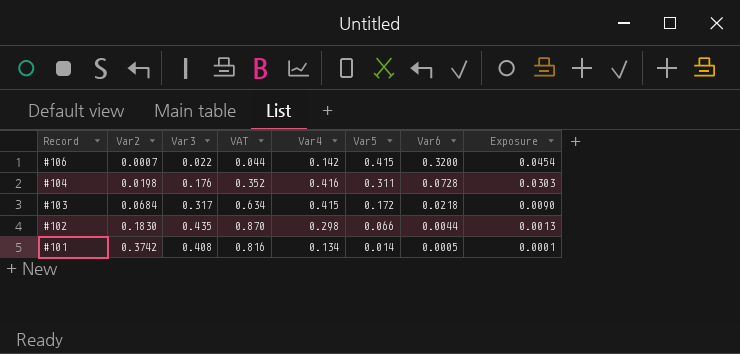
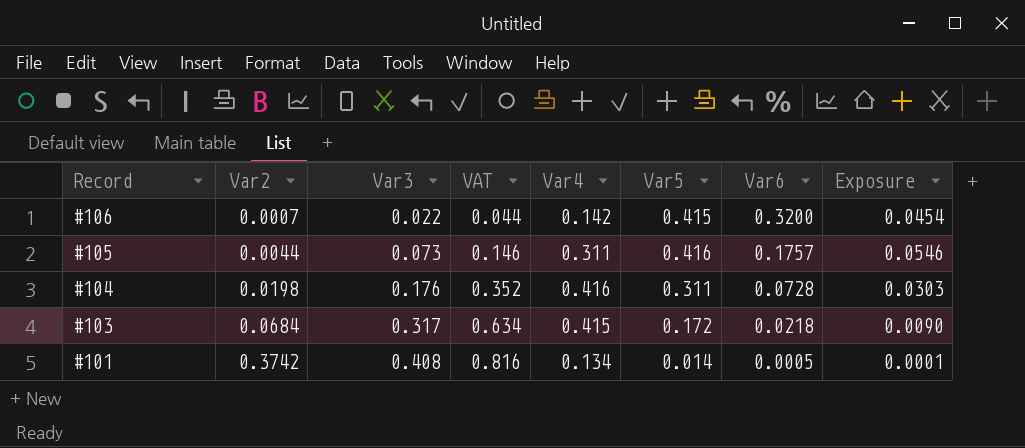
row #102: 0.1830 | 0.435 | 0.870 | 0.298 | 0.066 | 0.0044 | 0.0013 -> none
row #105: none -> 0.0044 | 0.073 | 0.146 | 0.311 | 0.416 | 0.1757 | 0.0546

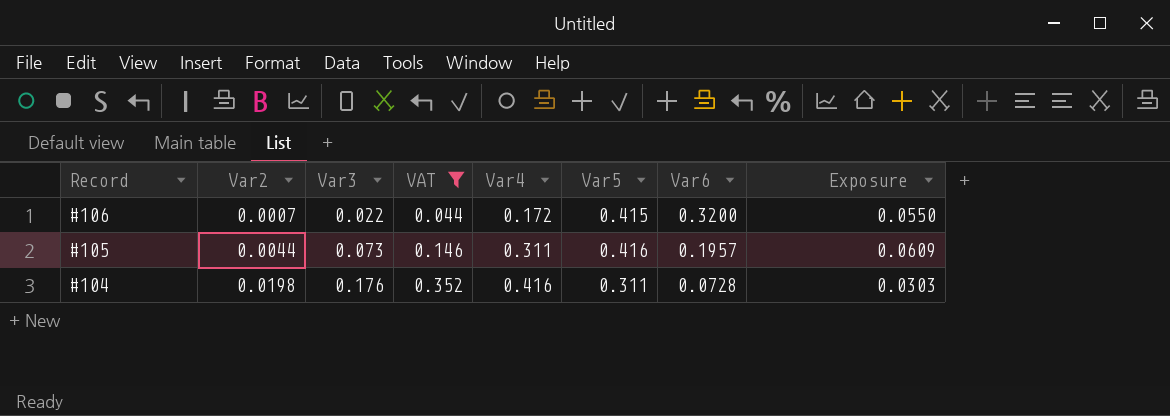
filter: none -> VAT <= 0.352
#106 | Var4: 0.142 -> 0.172
#106 | Exposure: 0.0454 -> 0.0550
#105 | Var6: 0.1757 -> 0.1957
#105 | Exposure: 0.0546 -> 0.0609

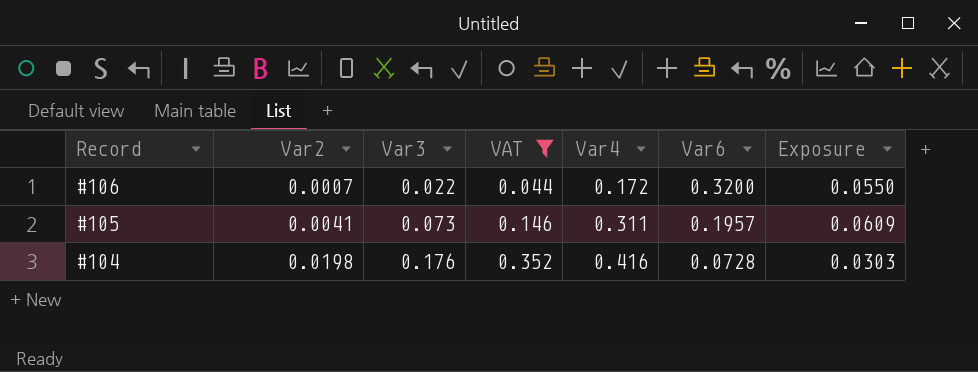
column Var5 | position: 6 -> none
#105 | Var2: 0.0044 -> 0.0041

